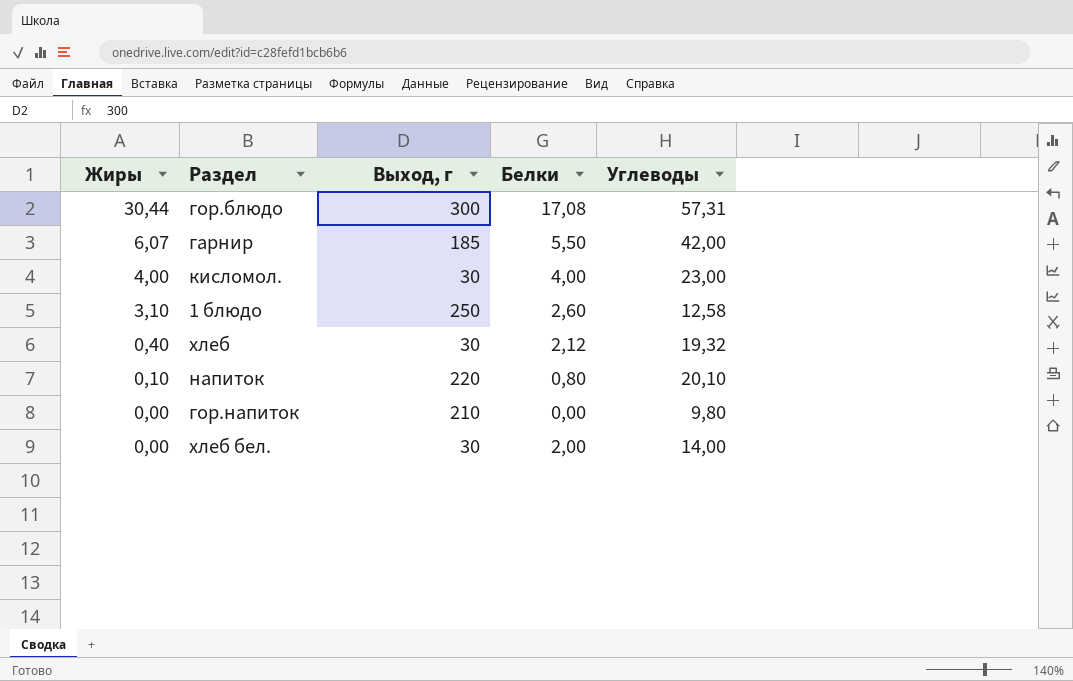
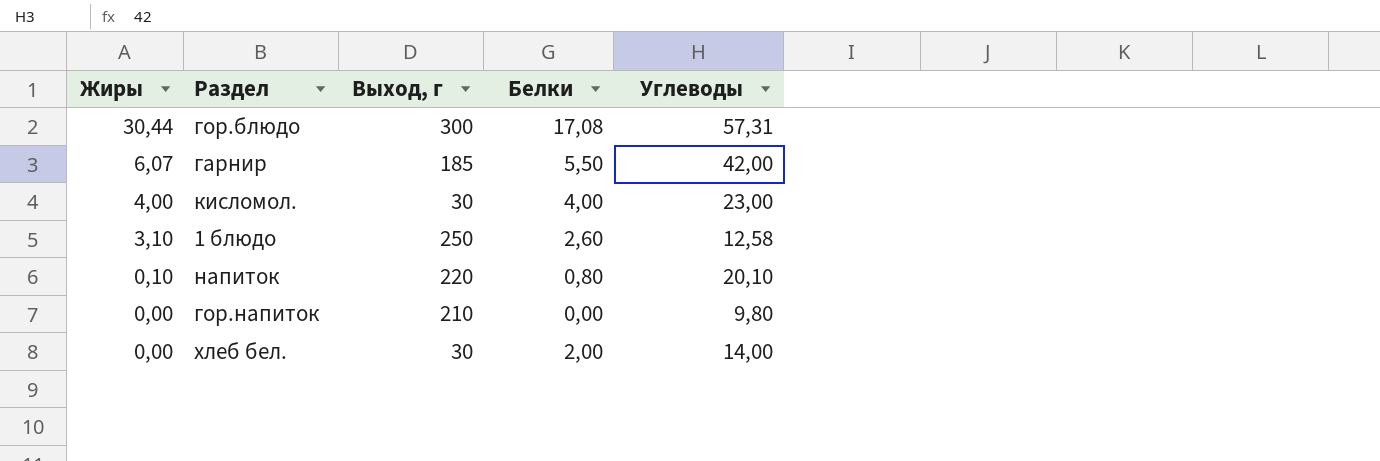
row хлеб: 0,40 | 30 | 2,12 | 19,32 -> none

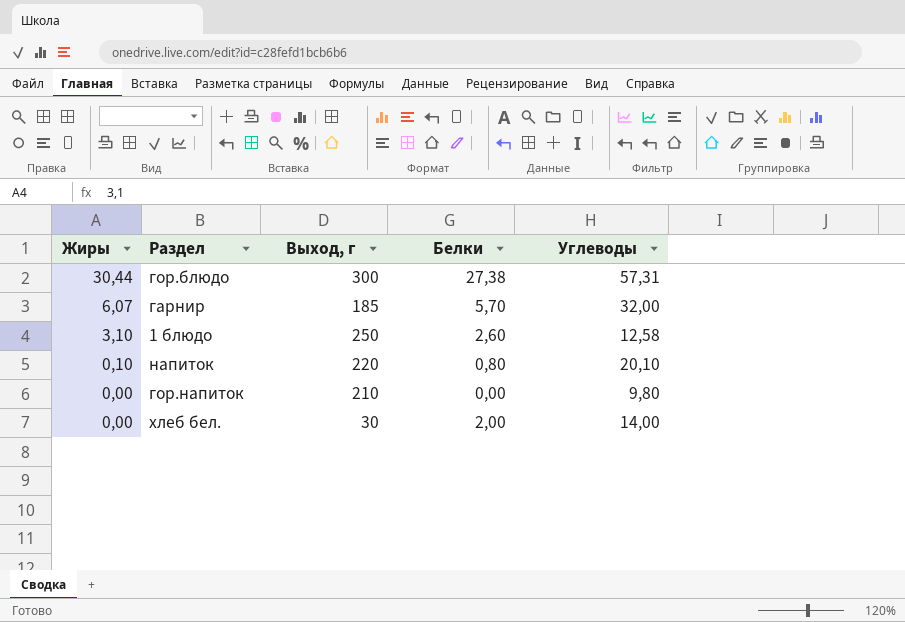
row кисломол.: 4,00 | 30 | 4,00 | 23,00 -> none
гор.блюдо | Белки: 17,08 -> 27,38
гарнир | Белки: 5,50 -> 5,70
гарнир | Углеводы: 42,00 -> 32,00

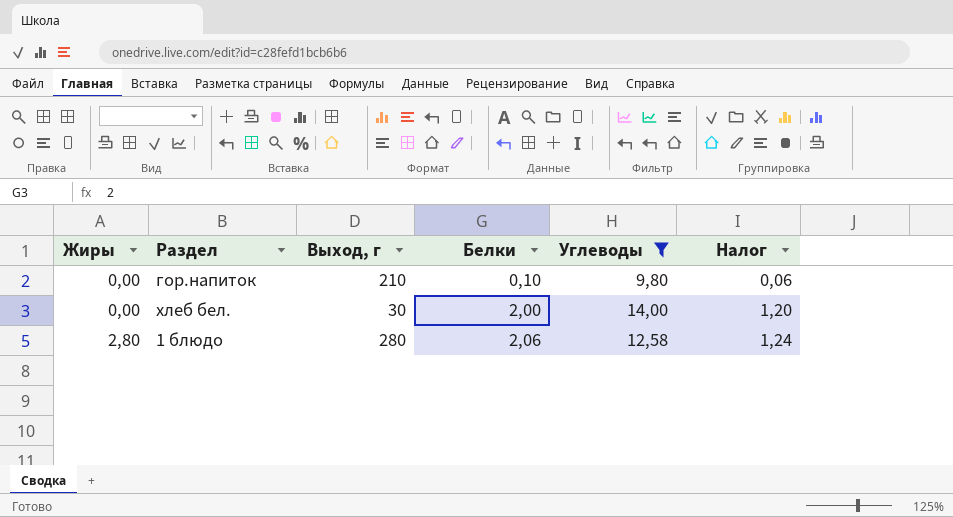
filter: none -> Углеводы <= 14,00
row order: Жиры descending -> Жиры ascending
column Налог | formula: none -> [Белки] * 0,6
гор.напиток | Белки: 0,00 -> 0,10
1 блюдо | Жиры: 3,10 -> 2,80
1 блюдо | Выход, г: 250 -> 280
1 блюдо | Белки: 2,60 -> 2,06

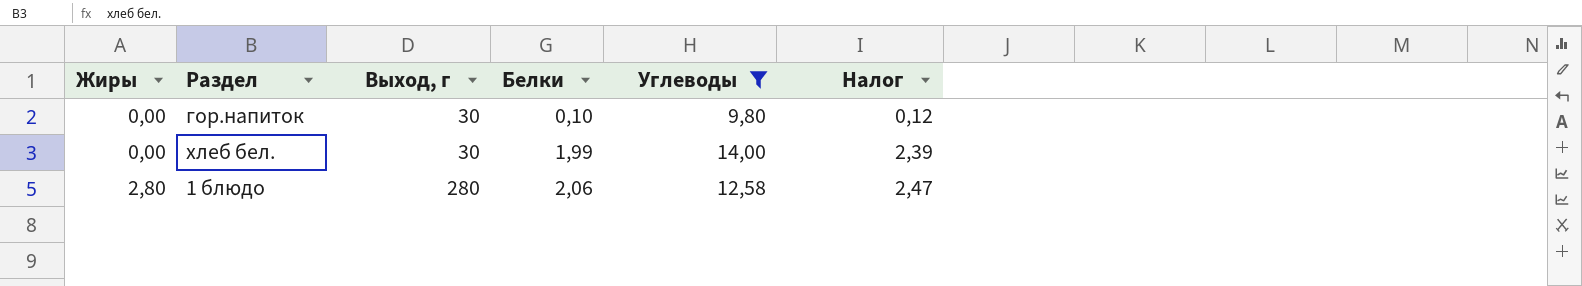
column Налог | formula: [Белки] * 0,6 -> [Белки] * 1,2
гор.напиток | Выход, г: 210 -> 30
хлеб бел. | Белки: 2,00 -> 1,99

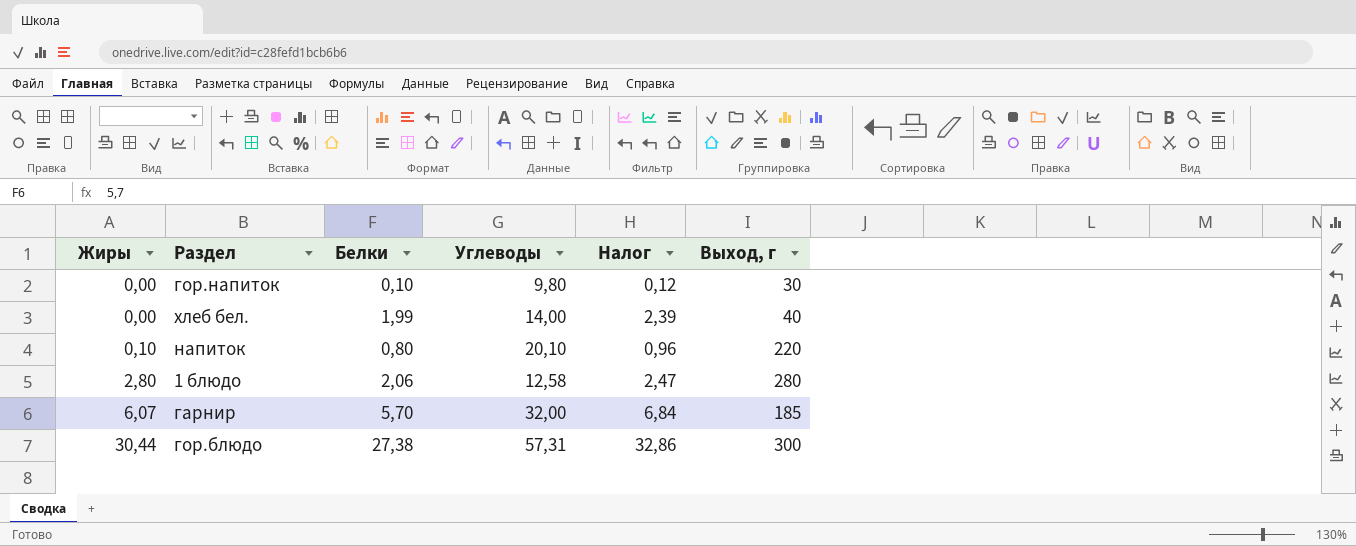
filter: Углеводы <= 14,00 -> none
column Выход, г | position: 3 -> 6
хлеб бел. | Выход, г: 30 -> 40

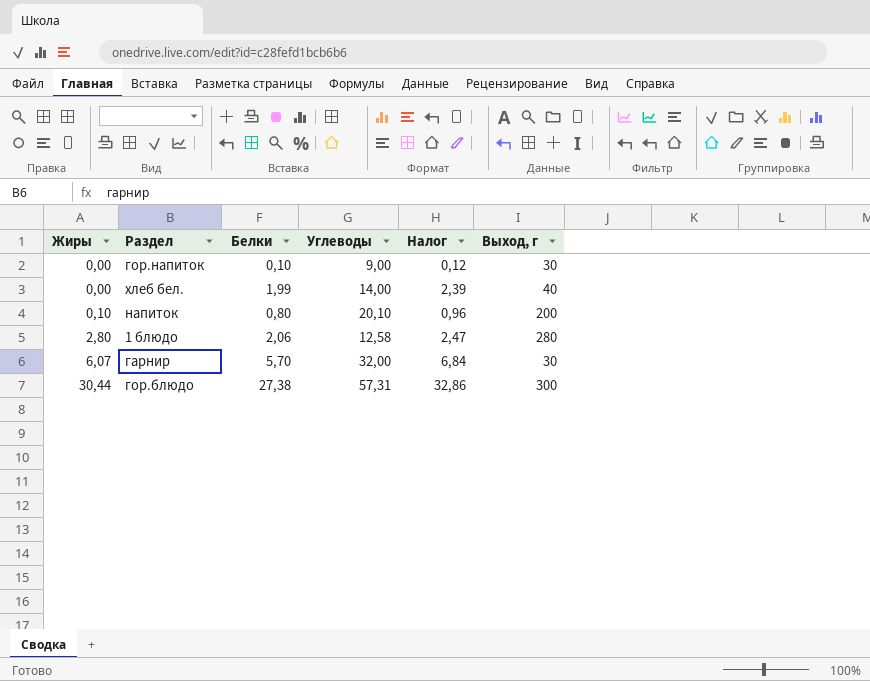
гор.напиток | Углеводы: 9,80 -> 9,00
напиток | Выход, г: 220 -> 200
гарнир | Выход, г: 185 -> 30

